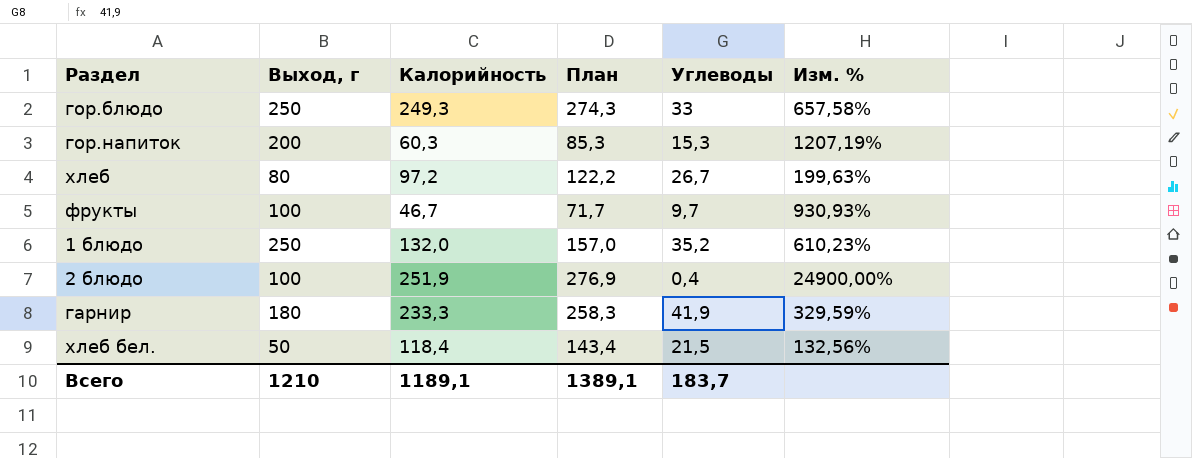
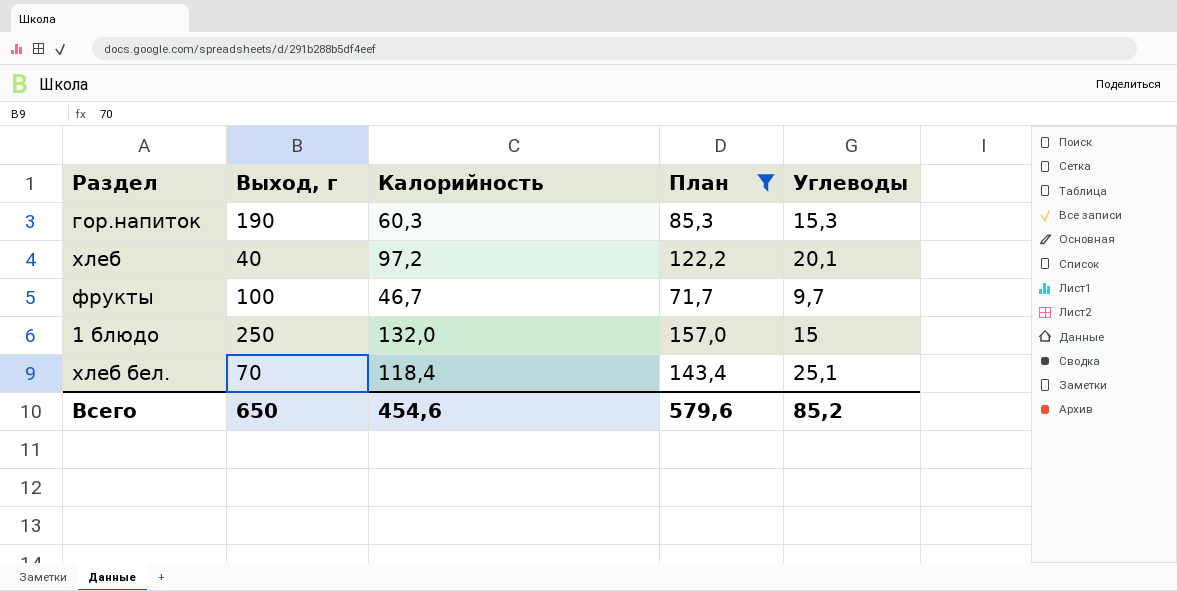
filter: none -> План <= 157,0
column Изм. % | formula: ([Выход, г] - [Углеводы]) / [Углеводы] -> none
гор.напиток | Выход, г: 200 -> 190
хлеб | Выход, г: 80 -> 40
хлеб | Углеводы: 26,7 -> 20,1
1 блюдо | Углеводы: 35,2 -> 15
хлеб бел. | Выход, г: 50 -> 70
хлеб бел. | Углеводы: 21,5 -> 25,1
Всего | Выход, г: 1210 -> 650
Всего | Калорийность: 1189,1 -> 454,6
Всего | План: 1389,1 -> 579,6
Всего | Углеводы: 183,7 -> 85,2

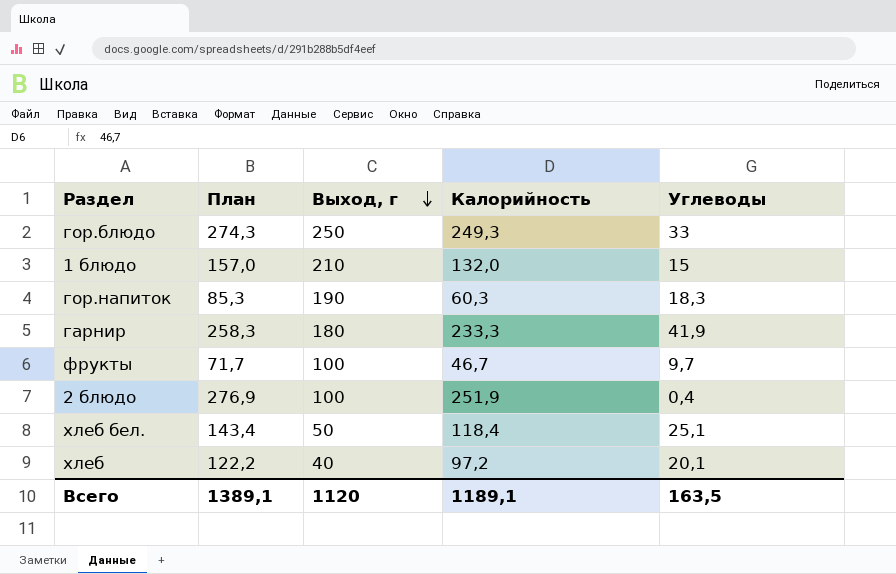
filter: План <= 157,0 -> none
row order: none -> Выход, г descending
column План | position: 4 -> 2
1 блюдо | Выход, г: 250 -> 210
гор.напиток | Углеводы: 15,3 -> 18,3
хлеб бел. | Выход, г: 70 -> 50
Всего | План: 579,6 -> 1389,1
Всего | Выход, г: 650 -> 1120
Всего | Калорийность: 454,6 -> 1189,1
Всего | Углеводы: 85,2 -> 163,5

